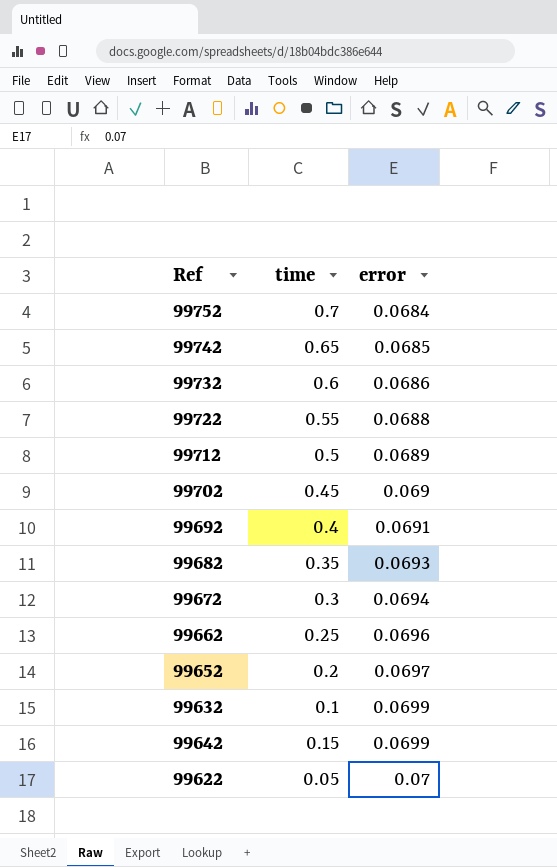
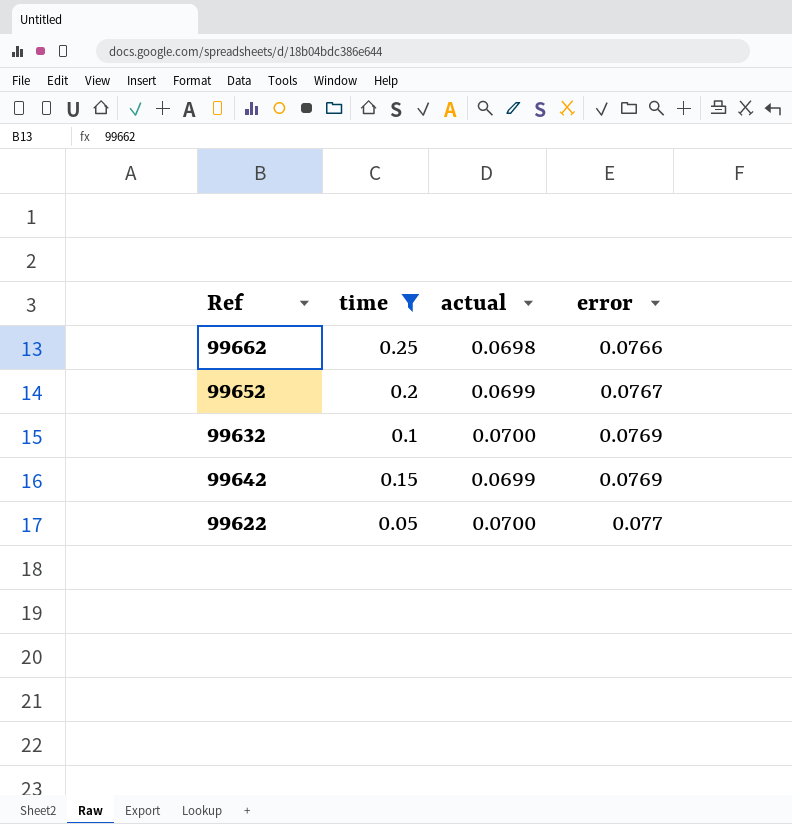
filter: none -> time <= 0.25
column actual | position: none -> 3
99662 | error: 0.0696 -> 0.0766
99652 | error: 0.0697 -> 0.0767
99632 | error: 0.0699 -> 0.0769
99642 | error: 0.0699 -> 0.0769
99622 | error: 0.07 -> 0.077

